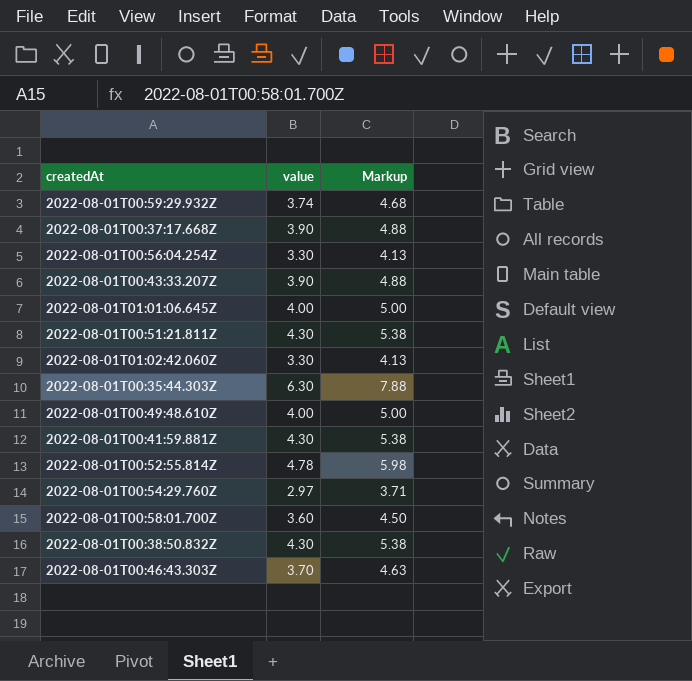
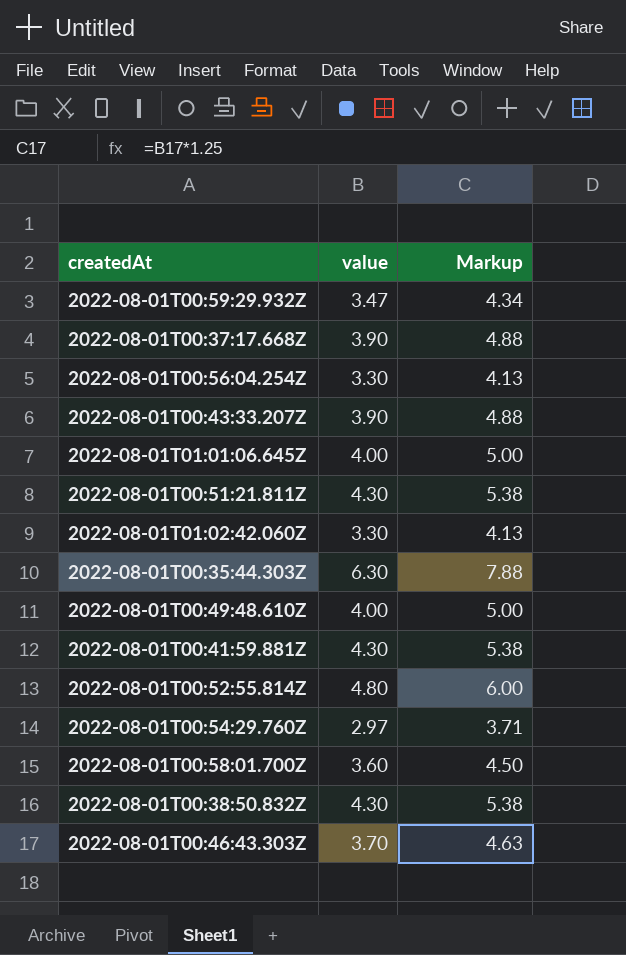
2022-08-01T00:59:29.932Z | value: 3.74 -> 3.47
2022-08-01T00:59:29.932Z | Markup: 4.68 -> 4.34
2022-08-01T00:52:55.814Z | value: 4.78 -> 4.80
2022-08-01T00:52:55.814Z | Markup: 5.98 -> 6.00

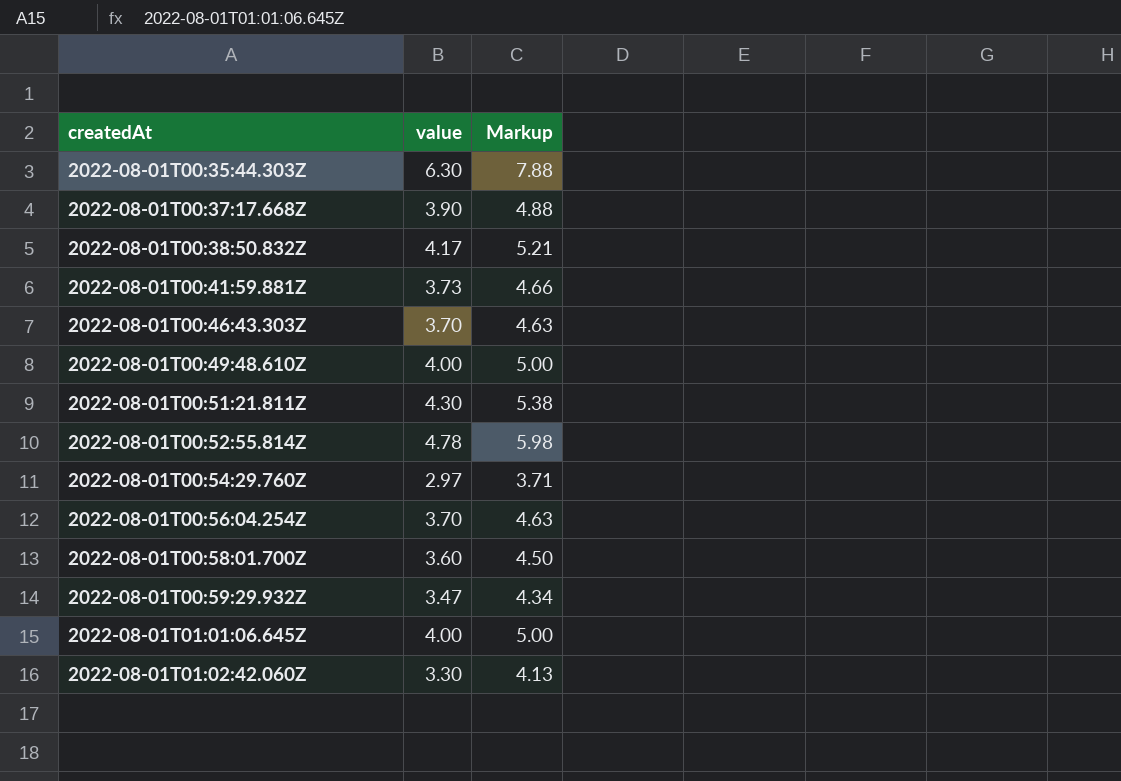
row order: none -> createdAt ascending
row 2022-08-01T00:43:33.207Z: 3.90 | 4.88 -> none
2022-08-01T00:38:50.832Z | value: 4.30 -> 4.17
2022-08-01T00:38:50.832Z | Markup: 5.38 -> 5.21
2022-08-01T00:41:59.881Z | value: 4.30 -> 3.73
2022-08-01T00:41:59.881Z | Markup: 5.38 -> 4.66
2022-08-01T00:52:55.814Z | value: 4.80 -> 4.78
2022-08-01T00:52:55.814Z | Markup: 6.00 -> 5.98
2022-08-01T00:56:04.254Z | value: 3.30 -> 3.70
2022-08-01T00:56:04.254Z | Markup: 4.13 -> 4.63

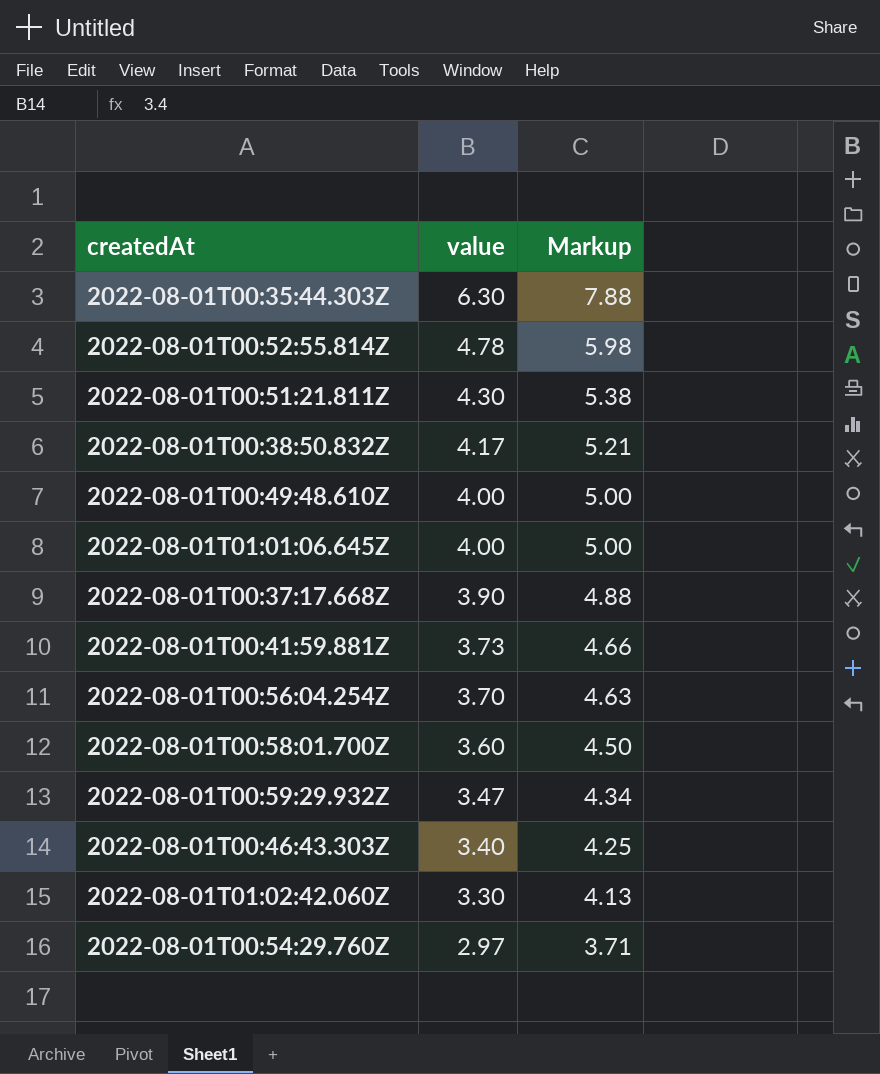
row order: createdAt ascending -> value descending
2022-08-01T00:46:43.303Z | value: 3.70 -> 3.40
2022-08-01T00:46:43.303Z | Markup: 4.63 -> 4.25

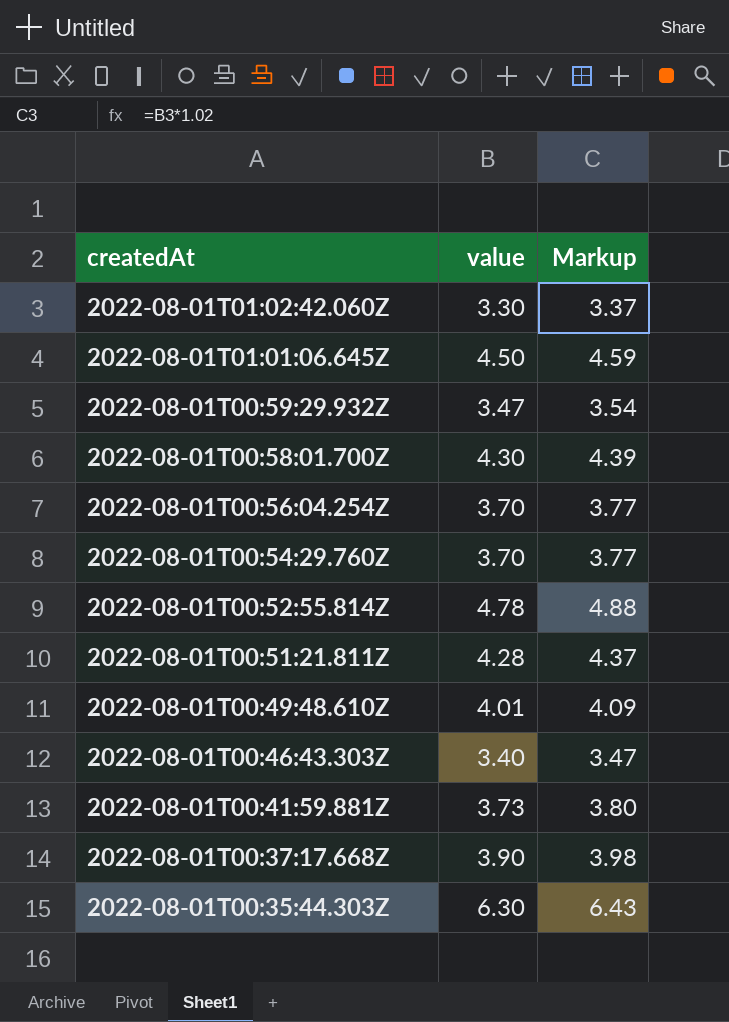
row order: value descending -> createdAt descending
column Markup | formula: [value] * 1.25 -> [value] * 1.02
row 2022-08-01T00:38:50.832Z: 4.17 | 5.21 -> none
2022-08-01T01:01:06.645Z | value: 4.00 -> 4.50
2022-08-01T00:58:01.700Z | value: 3.60 -> 4.30
2022-08-01T00:54:29.760Z | value: 2.97 -> 3.70
2022-08-01T00:51:21.811Z | value: 4.30 -> 4.28
2022-08-01T00:49:48.610Z | value: 4.00 -> 4.01

